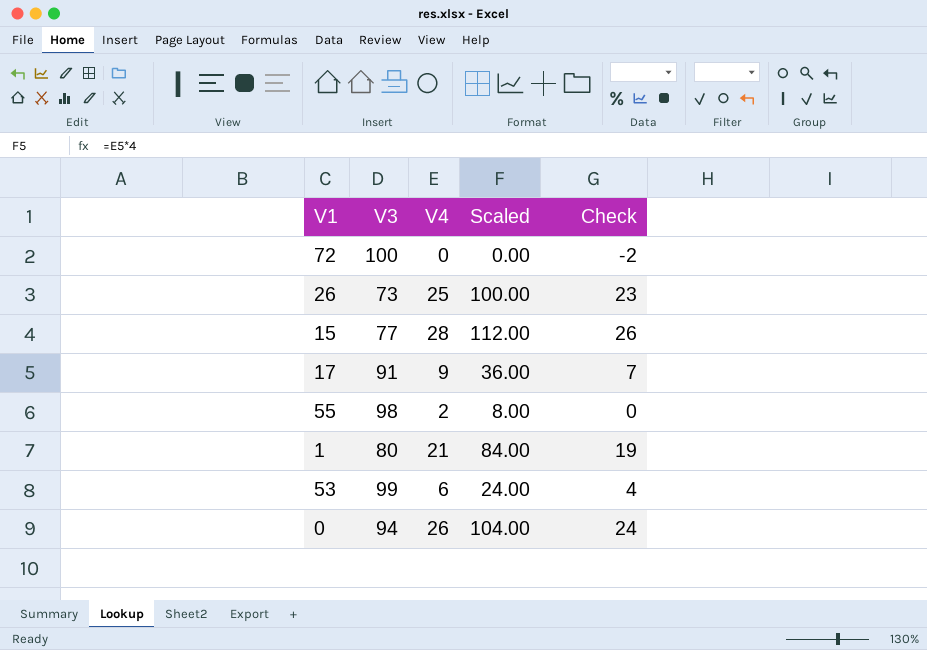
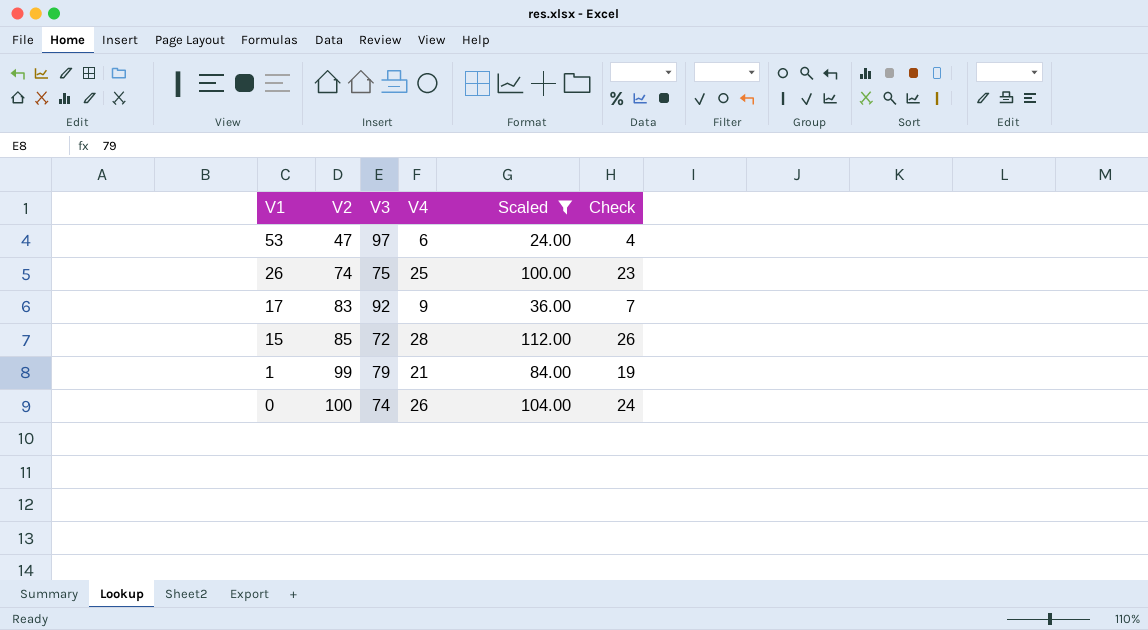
filter: none -> Scaled >= 24.00
row order: none -> V1 descending
column V2 | position: none -> 2
53 | V3: 99 -> 97
26 | V3: 73 -> 75
17 | V3: 91 -> 92
15 | V3: 77 -> 72
1 | V3: 80 -> 79
0 | V3: 94 -> 74

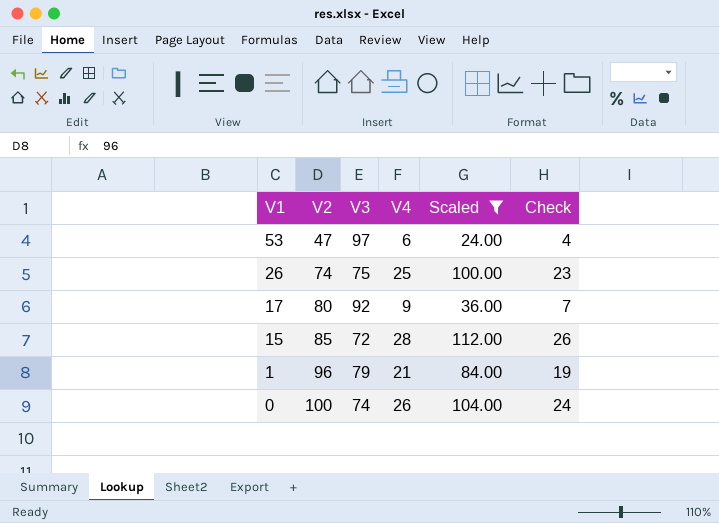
17 | V2: 83 -> 80
1 | V2: 99 -> 96

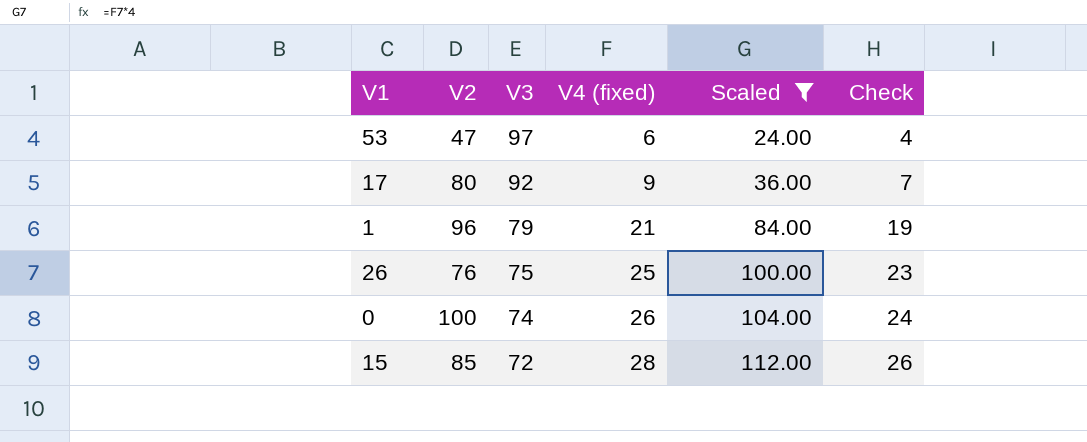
row order: V1 descending -> V3 descending
column name: V4 -> V4 (fixed)
26 | V2: 74 -> 76

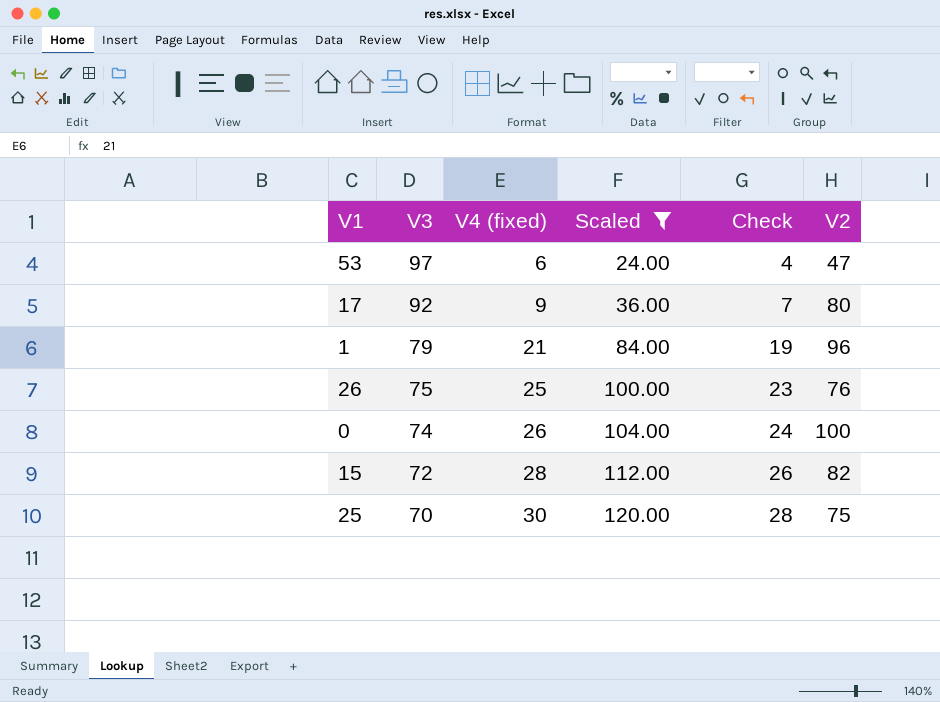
column V2 | position: 2 -> 6
15 | V2: 85 -> 82
row 25: none -> 70 | 30 | 120.00 | 28 | 75

